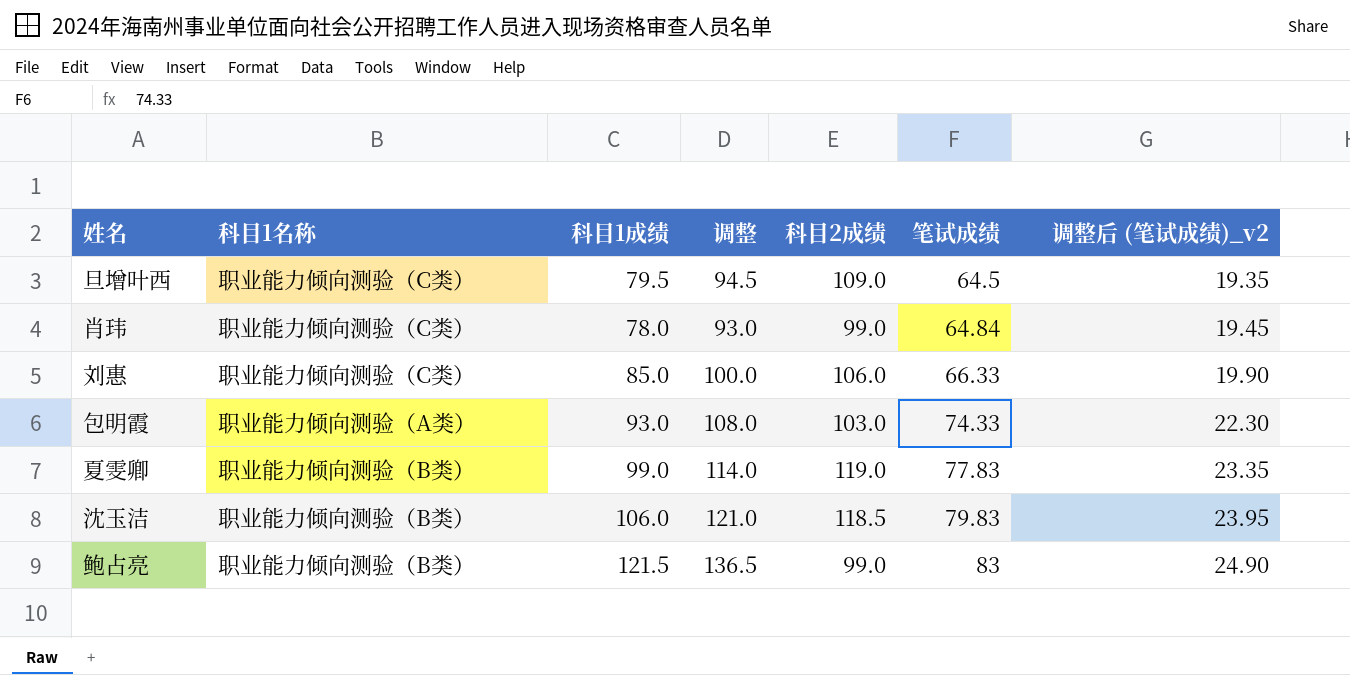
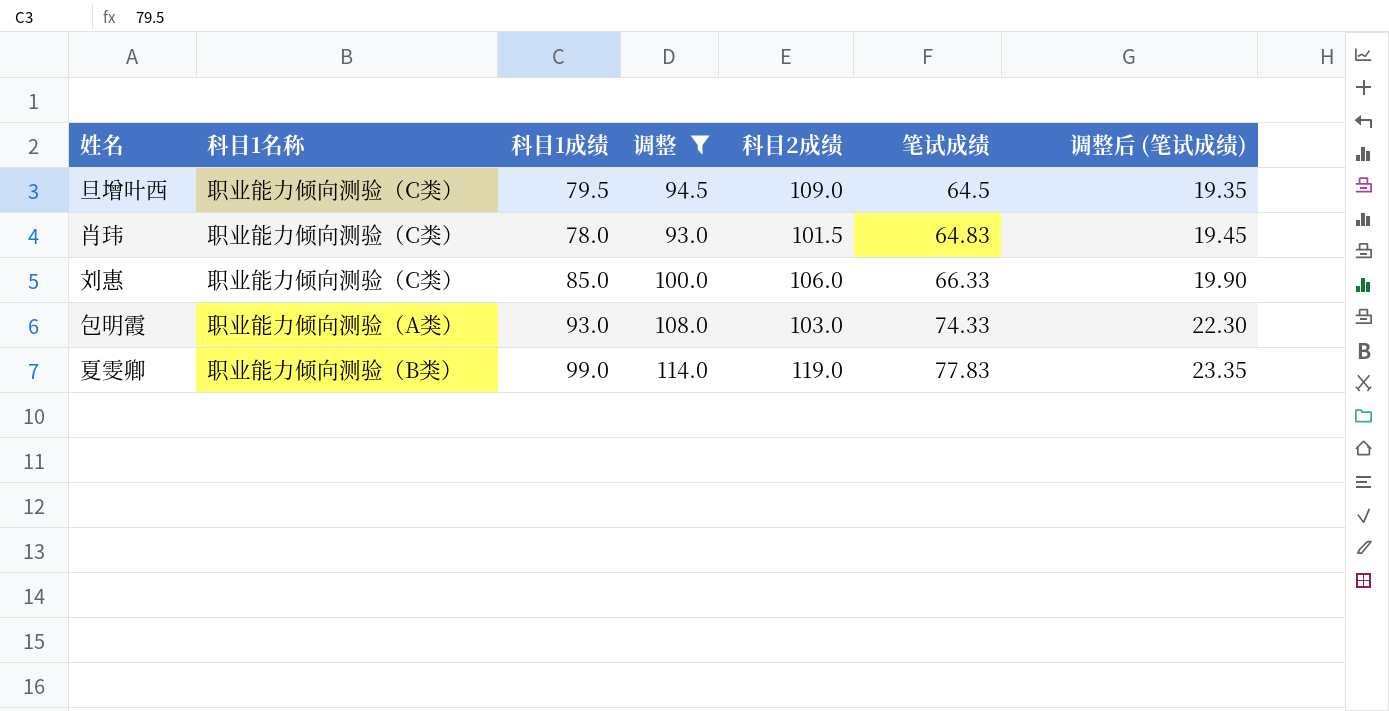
filter: none -> 调整 <= 114.0
column name: 调整后 (笔试成绩)_v2 -> 调整后 (笔试成绩)
肖玮 | 科目2成绩: 99.0 -> 101.5
肖玮 | 笔试成绩: 64.84 -> 64.83

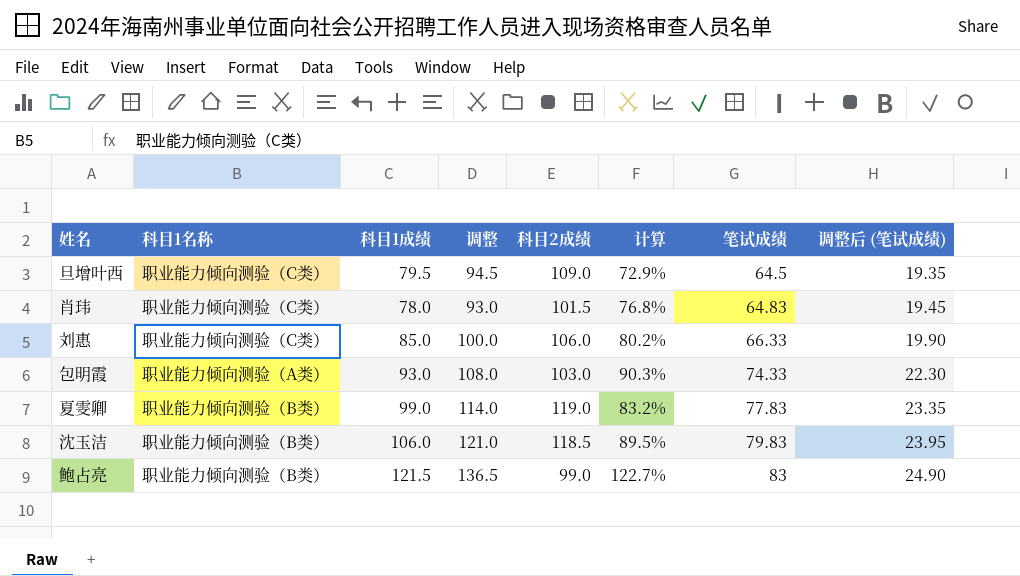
filter: 调整 <= 114.0 -> none
column 计算 | formula: none -> [科目1成绩] / [科目2成绩]

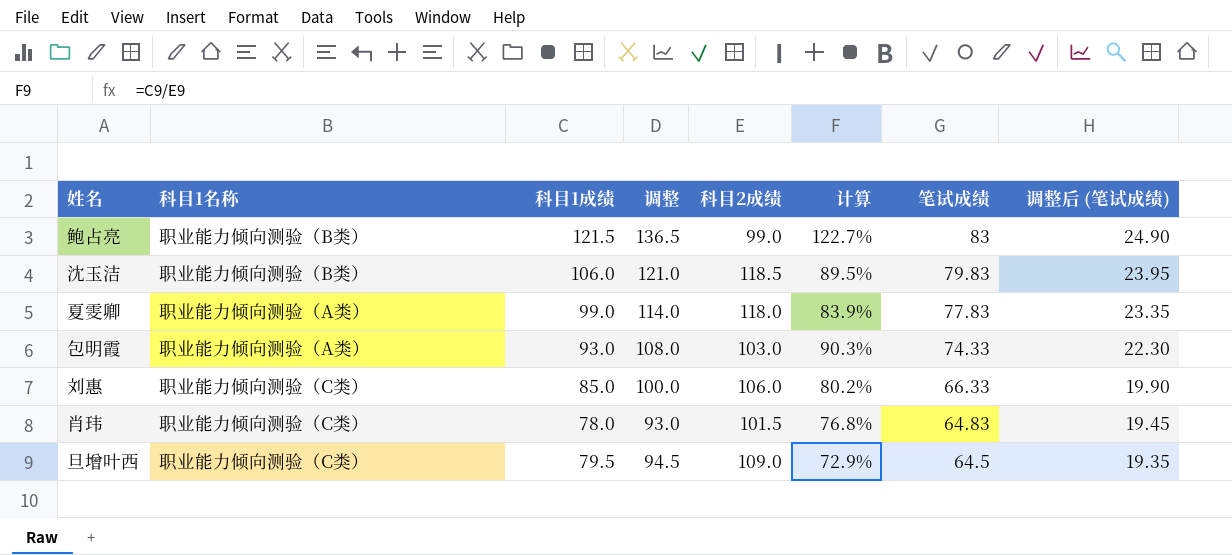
row order: 笔试成绩 ascending -> 笔试成绩 descending
夏雯卿 | 科目1名称: 职业能力倾向测验（B类） -> 职业能力倾向测验（A类）
夏雯卿 | 科目2成绩: 119.0 -> 118.0
夏雯卿 | 计算: 83.2% -> 83.9%

